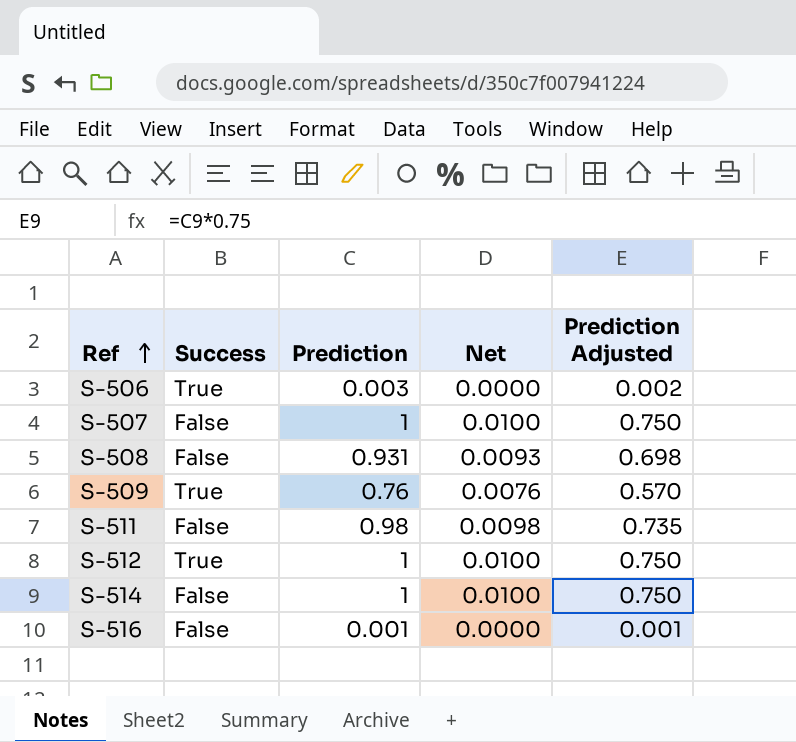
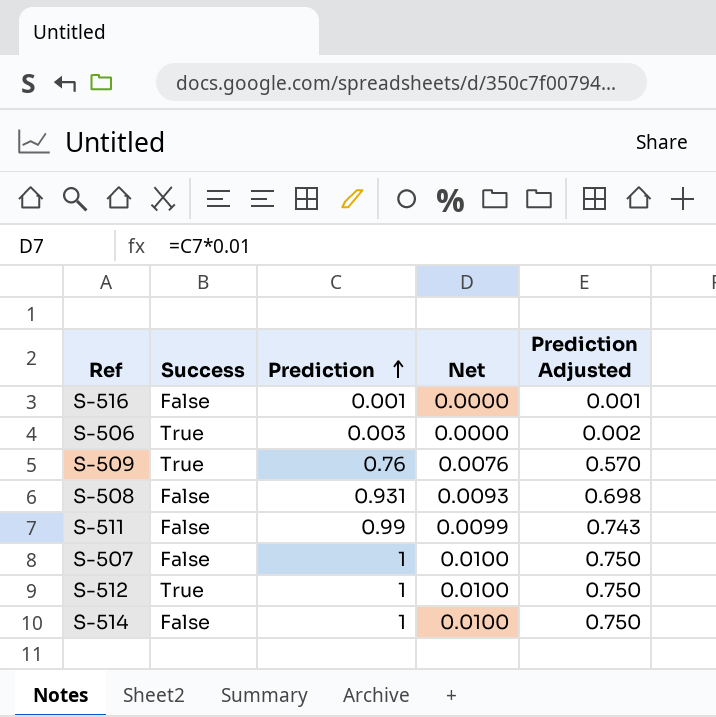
row order: Ref ascending -> Prediction ascending
S-511 | Prediction: 0.98 -> 0.99
S-511 | Net: 0.0098 -> 0.0099
S-511 | Prediction Adjusted: 0.735 -> 0.743

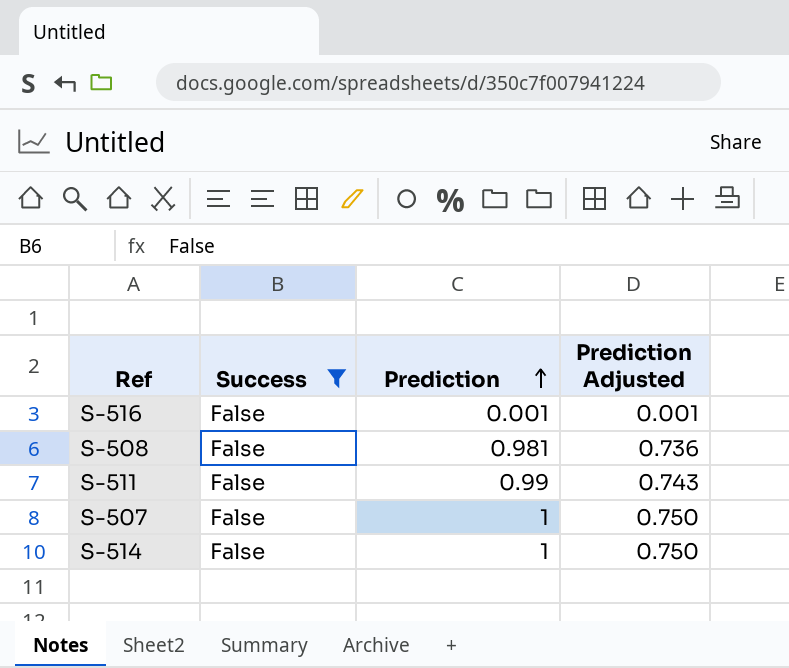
filter: none -> Success = False
column Net | formula: [Prediction] * 0.01 -> none
S-508 | Prediction: 0.931 -> 0.981
S-508 | Prediction Adjusted: 0.698 -> 0.736

